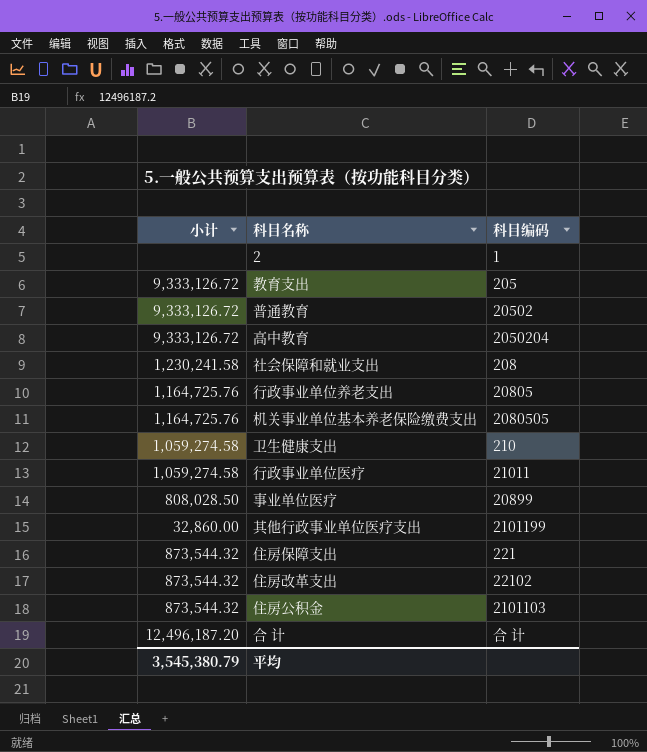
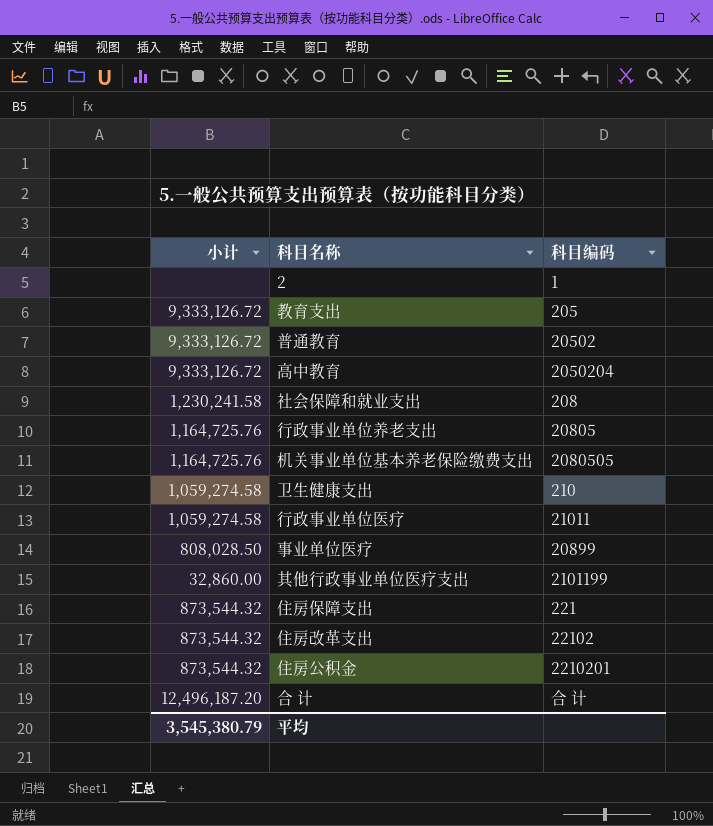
住房公积金 | 科目编码: 2101103 -> 2210201

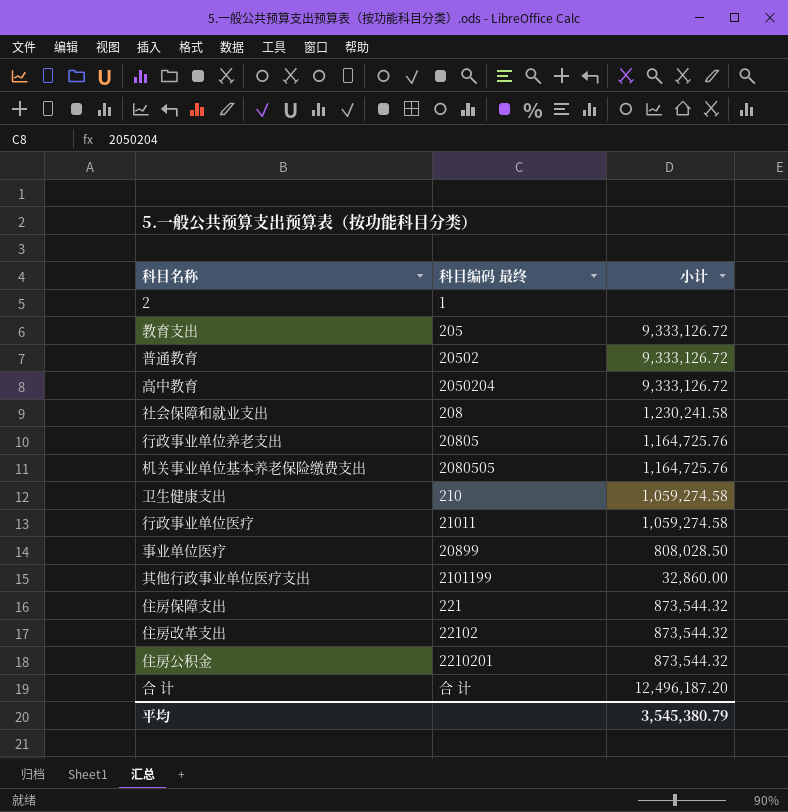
column name: 科目编码 -> 科目编码 最终
column 小计 | position: 1 -> 3

